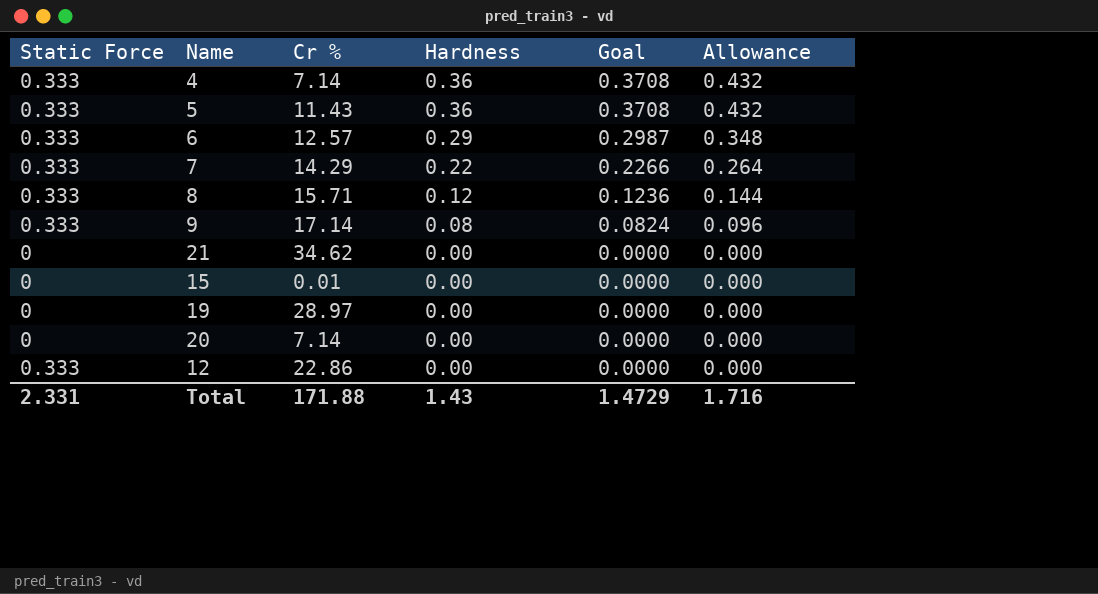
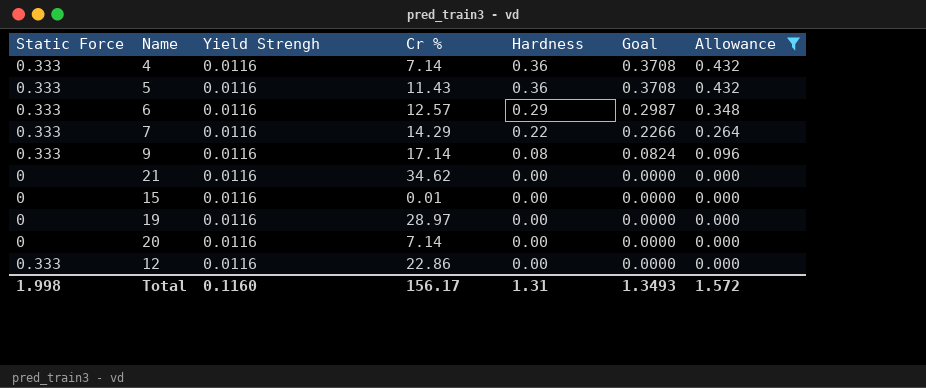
filter: none -> Allowance != 0.144
column Yield Strengh | position: none -> 3
Total | Static Force: 2.331 -> 1.998
Total | Cr %: 171.88 -> 156.17
Total | Hardness: 1.43 -> 1.31
Total | Goal: 1.4729 -> 1.3493
Total | Allowance: 1.716 -> 1.572

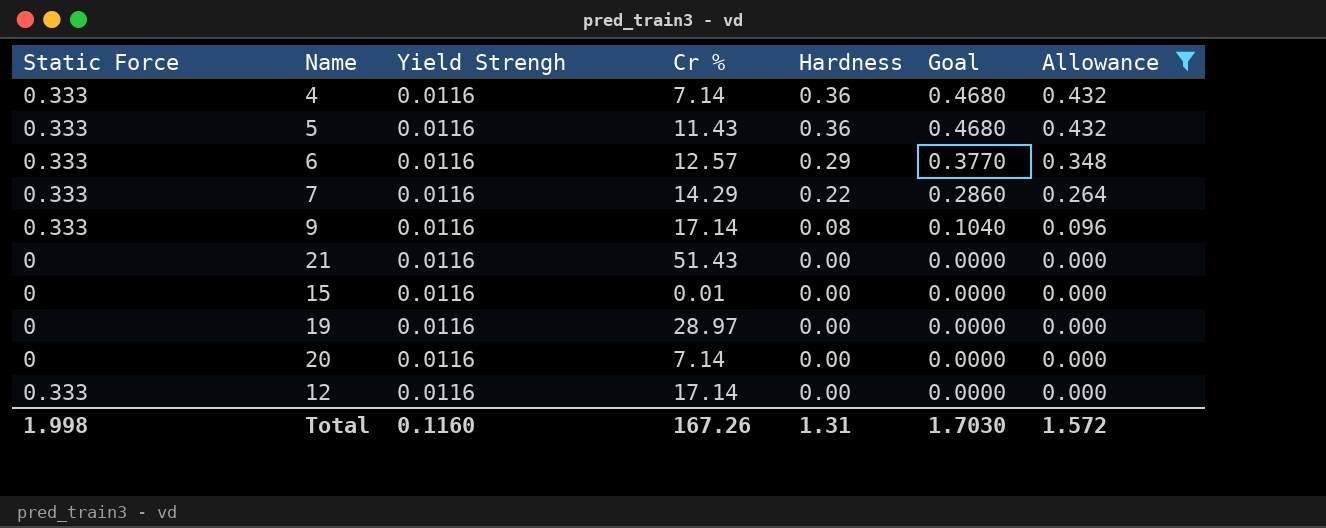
column Goal | formula: [Hardness] * 1.03 -> [Hardness] * 1.3
21 | Cr %: 34.62 -> 51.43
12 | Cr %: 22.86 -> 17.14
Total | Cr %: 156.17 -> 167.26
Total | Goal: 1.3493 -> 1.7030

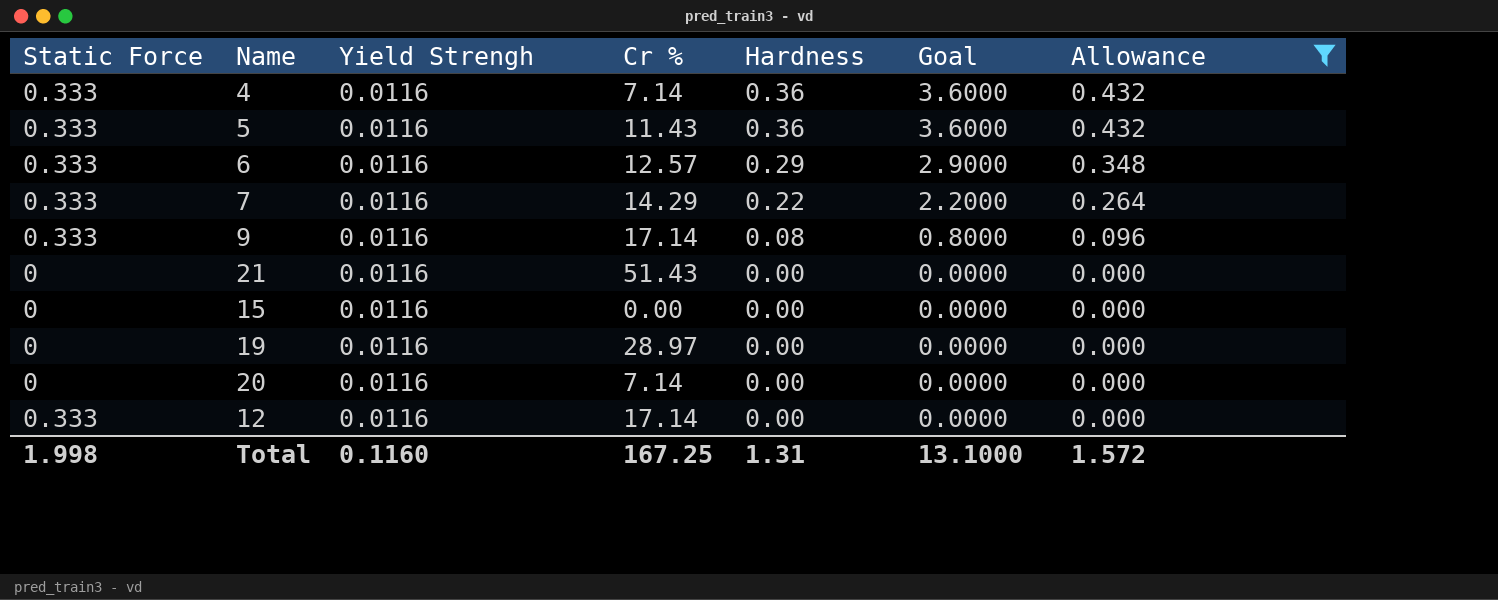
column Goal | formula: [Hardness] * 1.3 -> [Hardness] * 10
15 | Cr %: 0.01 -> 0.00
Total | Cr %: 167.26 -> 167.25
Total | Goal: 1.7030 -> 13.1000

